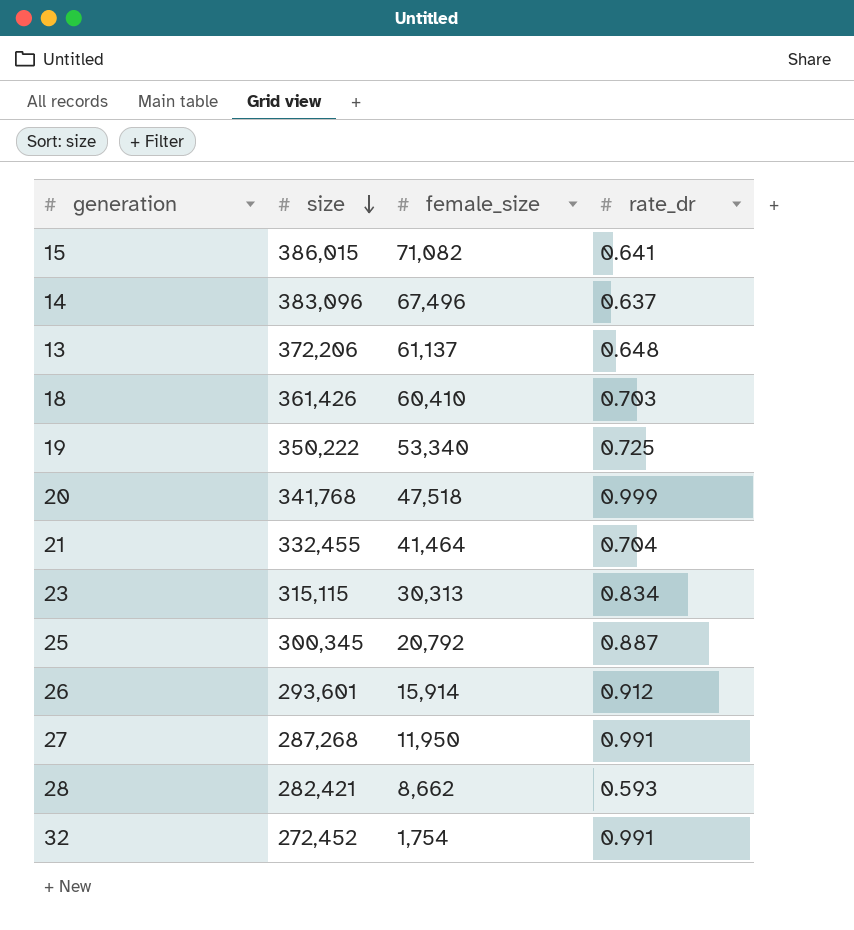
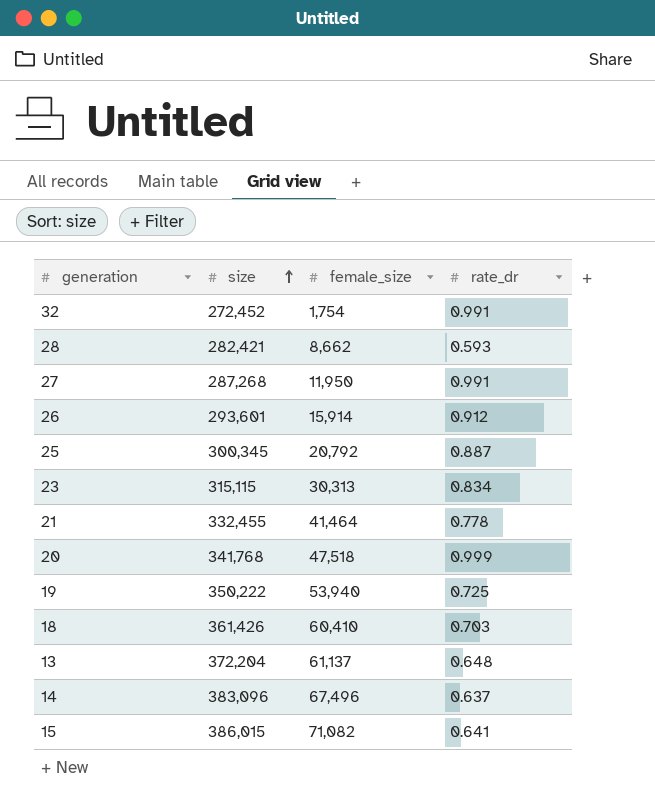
row order: size descending -> size ascending
21 | rate_dr: 0.704 -> 0.778
19 | female_size: 53,340 -> 53,940
13 | size: 372,206 -> 372,204

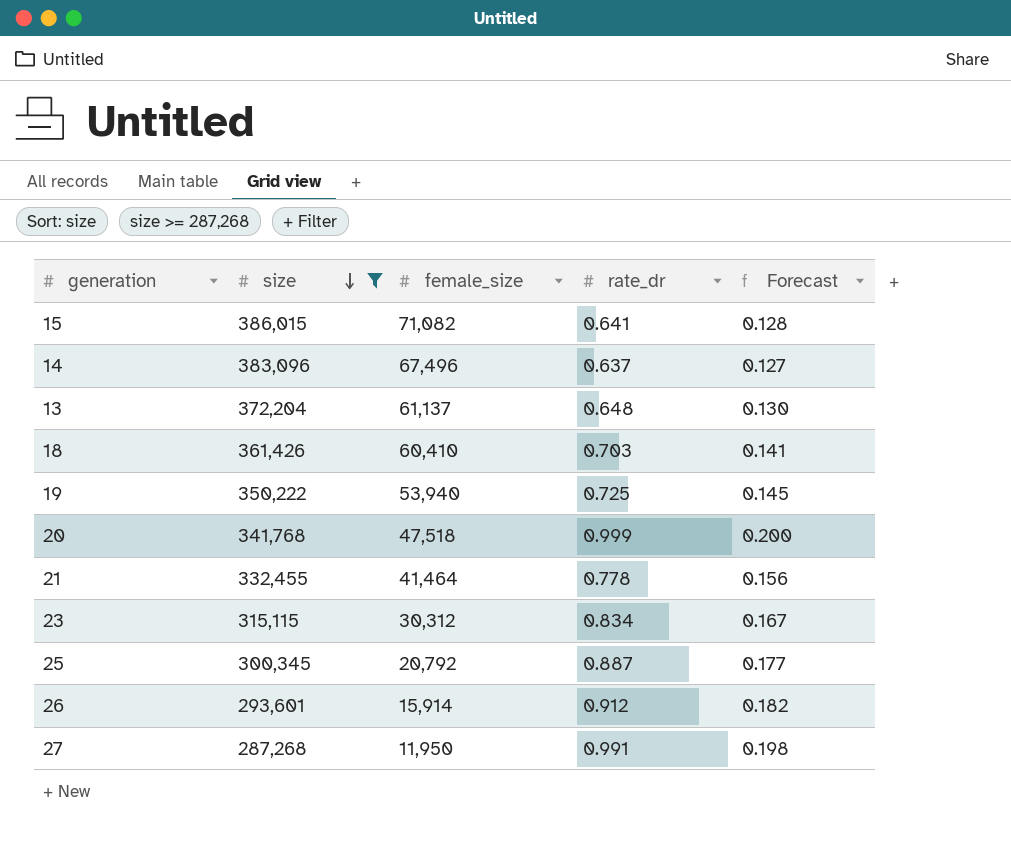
filter: none -> size >= 287,268
row order: size ascending -> size descending
column Forecast | formula: none -> [rate_dr] * 0.2
23 | female_size: 30,313 -> 30,312

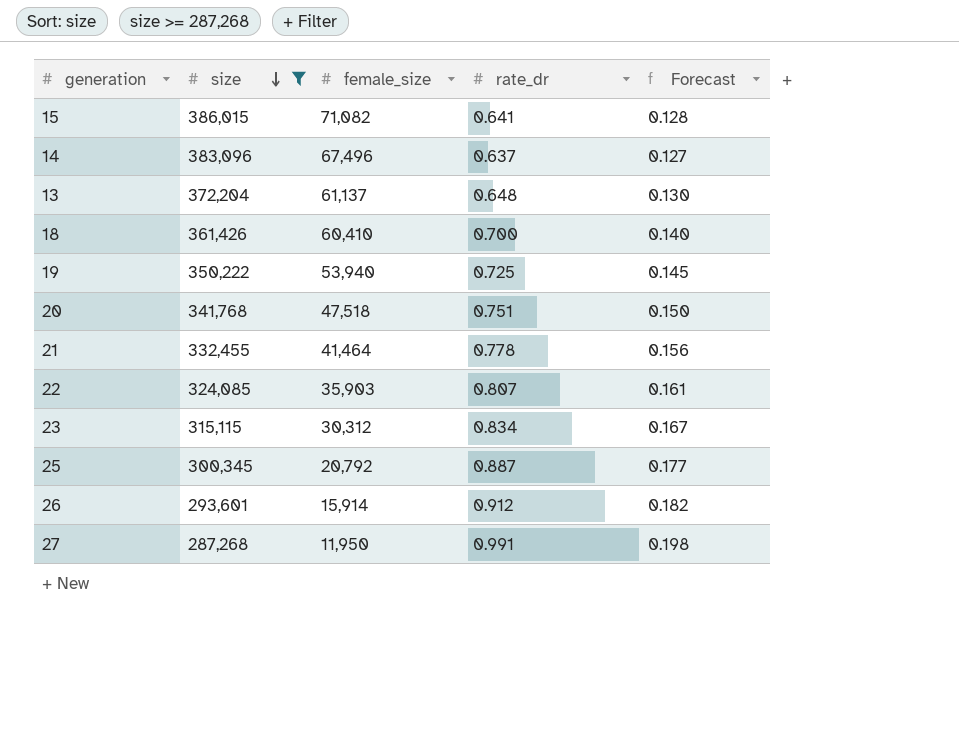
18 | rate_dr: 0.703 -> 0.700
18 | Forecast: 0.141 -> 0.140
20 | rate_dr: 0.999 -> 0.751
20 | Forecast: 0.200 -> 0.150
row 22: none -> 324,085 | 35,903 | 0.807 | 0.161

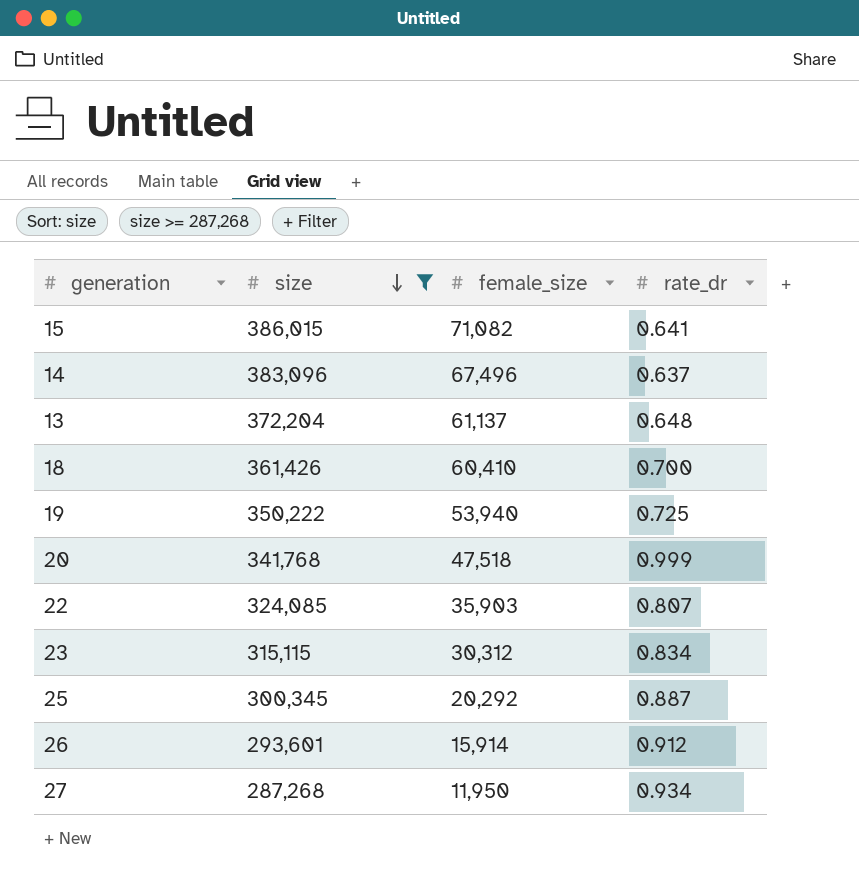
column Forecast | formula: [rate_dr] * 0.2 -> none
row 21: 332,455 | 41,464 | 0.778 | 0.156 -> none
20 | rate_dr: 0.751 -> 0.999
25 | female_size: 20,792 -> 20,292
27 | rate_dr: 0.991 -> 0.934

